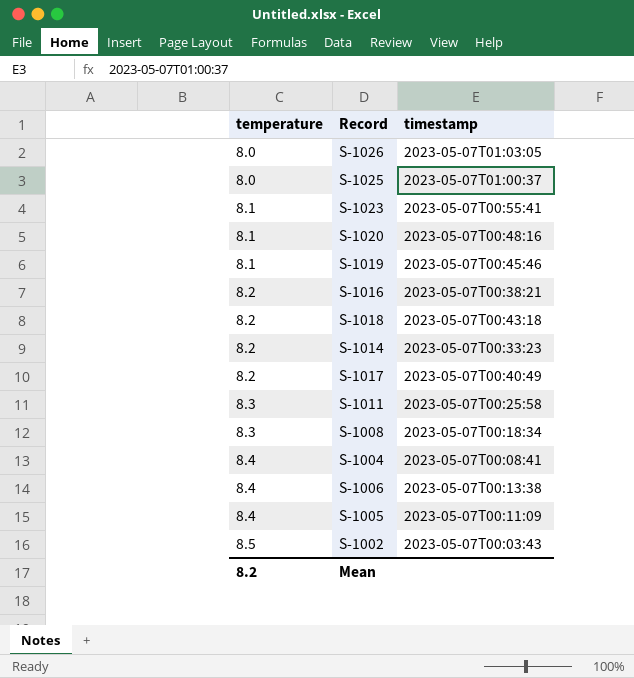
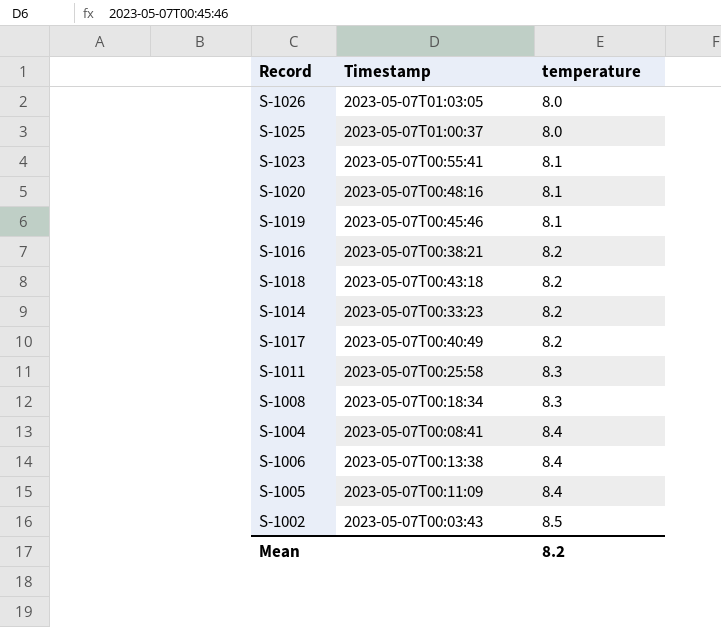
column name: timestamp -> Timestamp
column temperature | position: 1 -> 3

